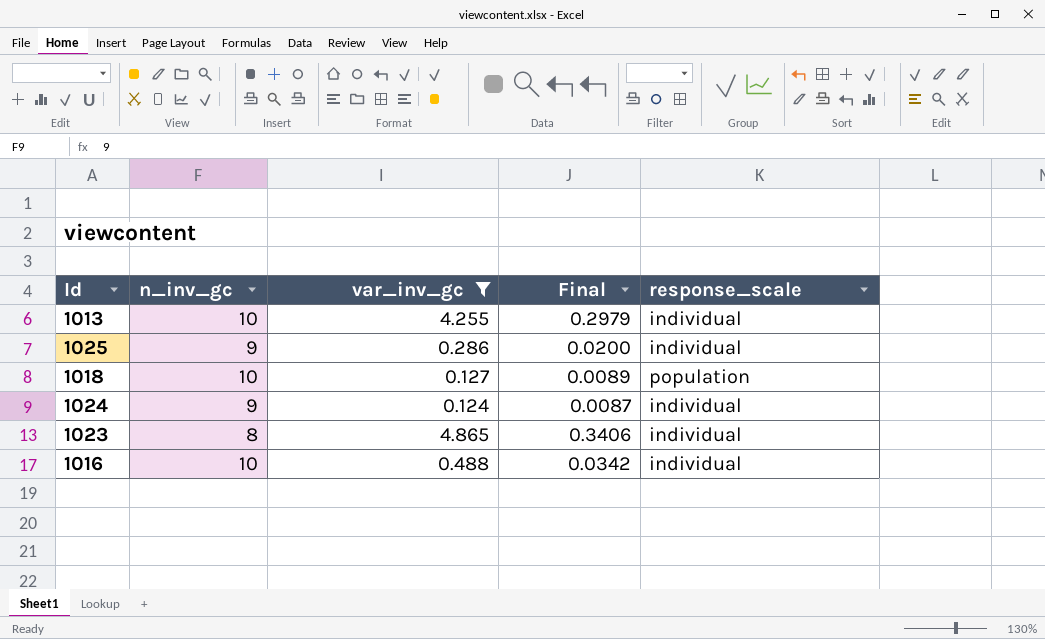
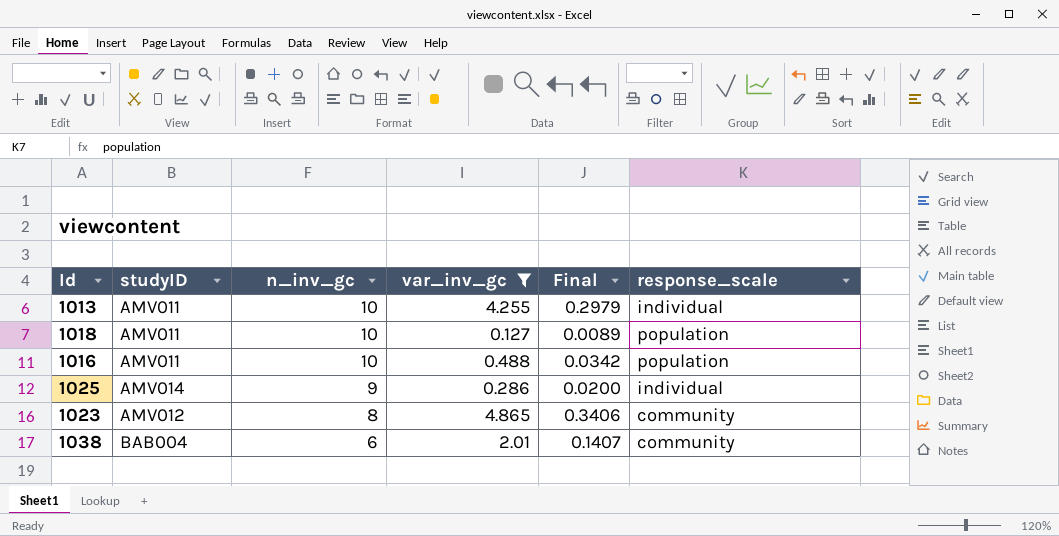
row order: none -> n_inv_gc descending
column studyID | position: none -> 2
row 1024: 9 | 0.124 | 0.0087 | individual -> none
1016 | response_scale: individual -> population
1023 | response_scale: individual -> community
row 1038: none -> BAB004 | 6 | 2.01 | 0.1407 | community

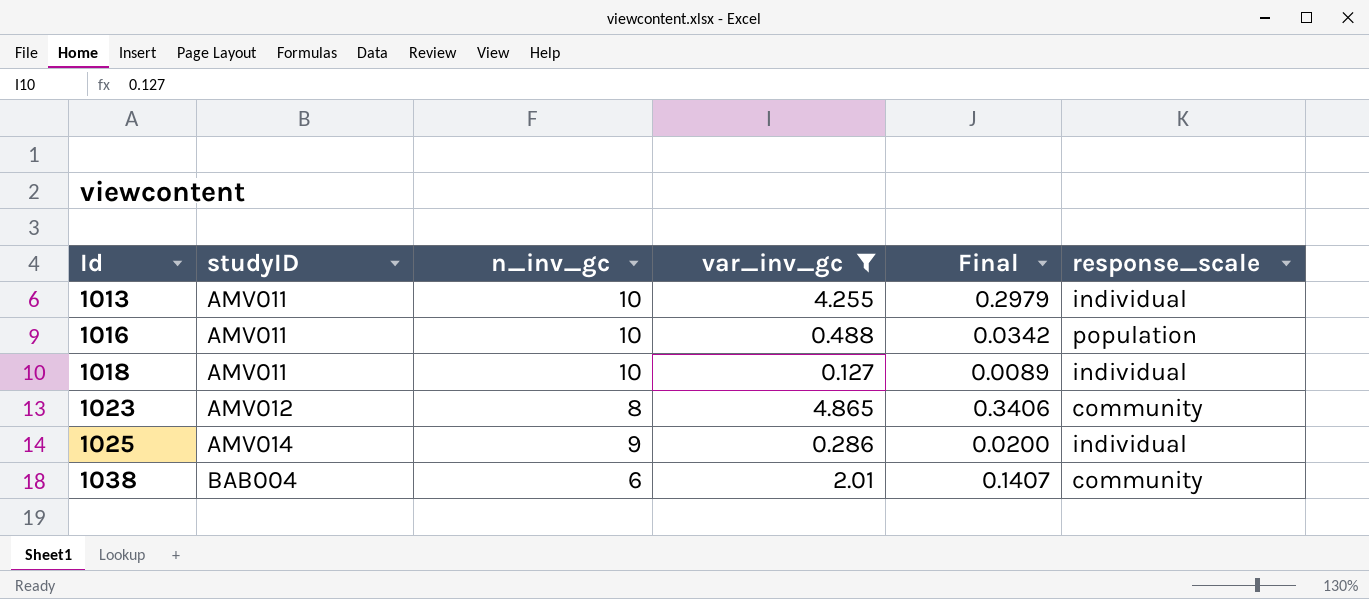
row order: n_inv_gc descending -> Id ascending
1018 | response_scale: population -> individual

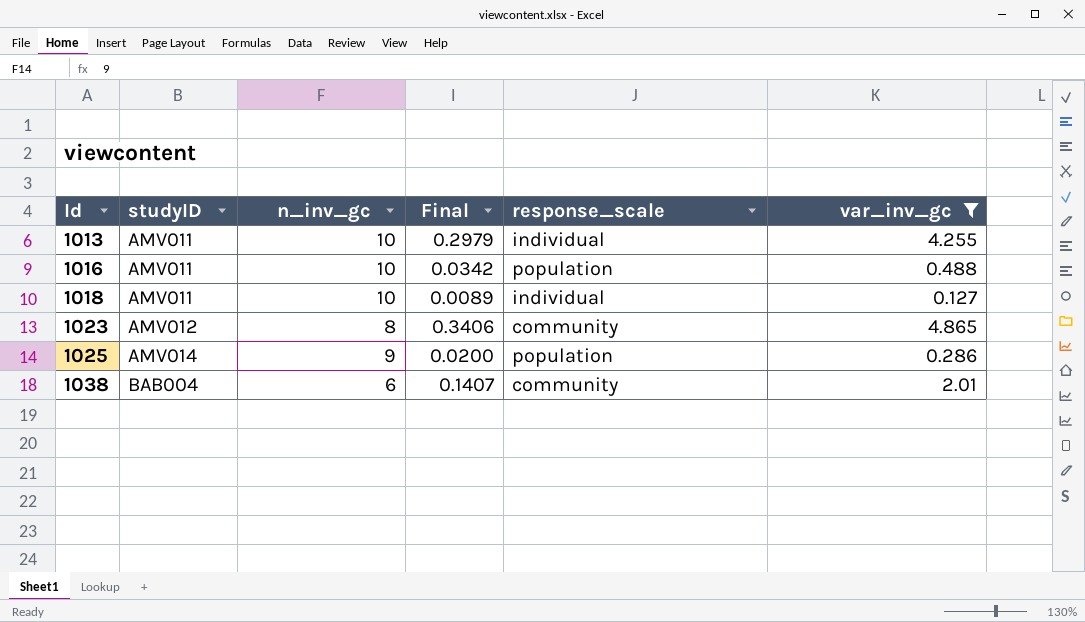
column var_inv_gc | position: 4 -> 6
1025 | response_scale: individual -> population

